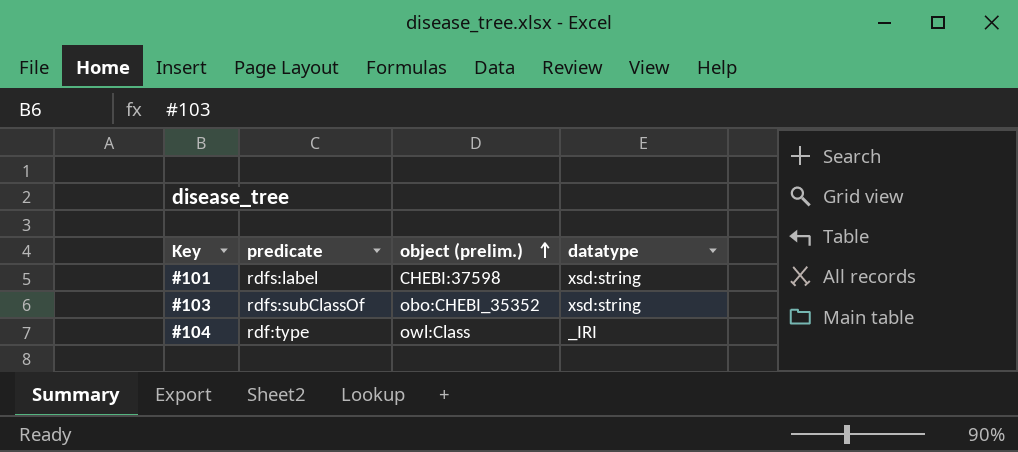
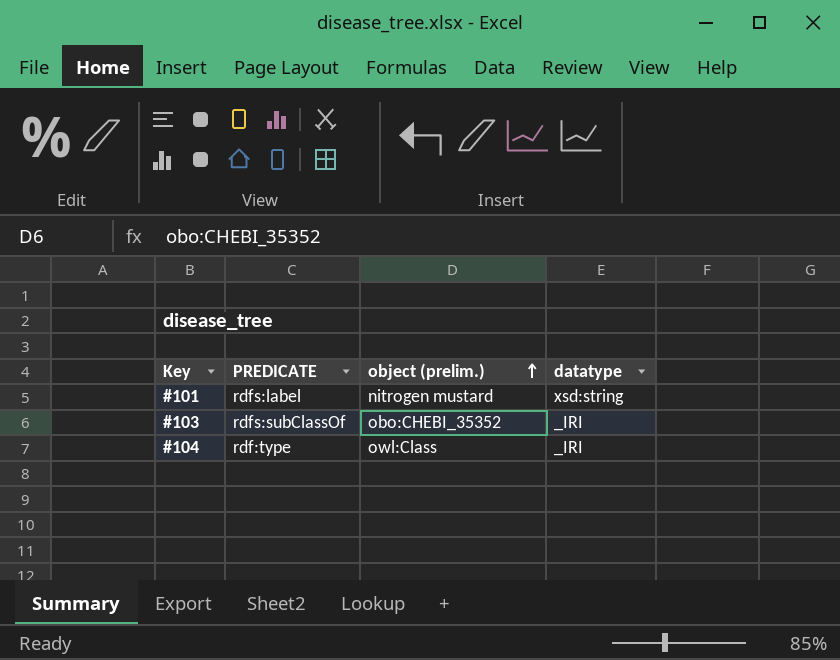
column name: predicate -> PREDICATE
#101 | object (prelim.): CHEBI:37598 -> nitrogen mustard
#103 | datatype: xsd:string -> _IRI

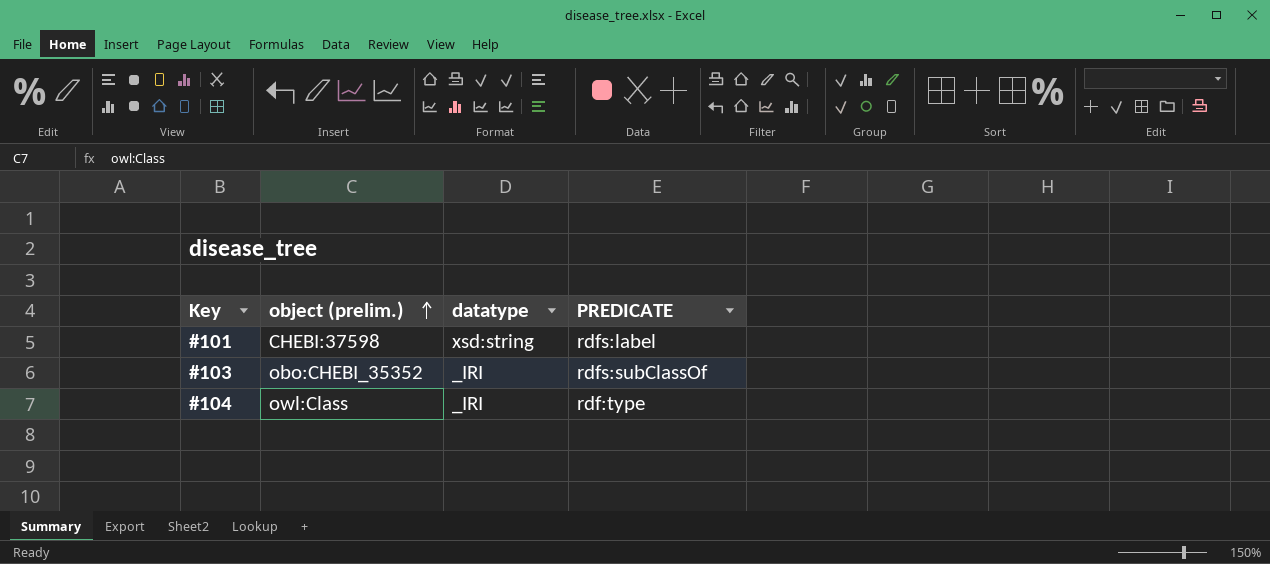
column PREDICATE | position: 2 -> 4
#101 | object (prelim.): nitrogen mustard -> CHEBI:37598

